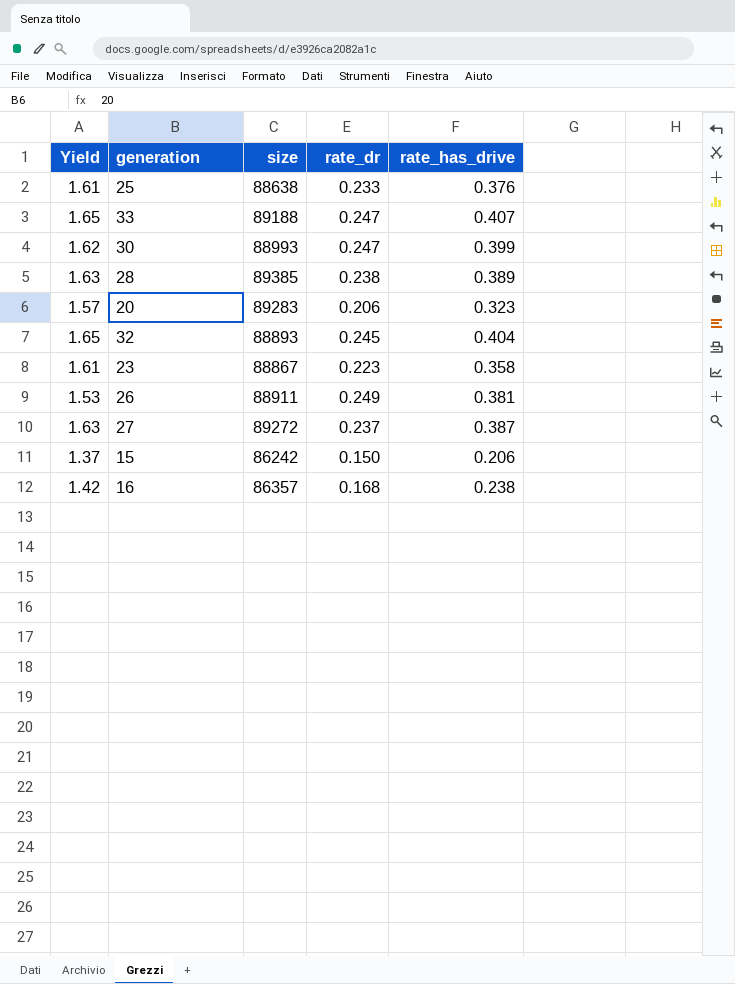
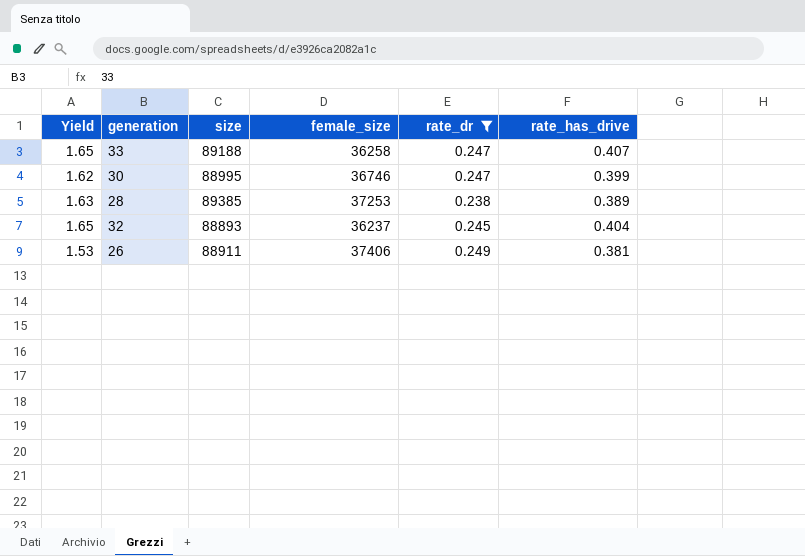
filter: none -> rate_dr >= 0.238
column female_size | position: none -> 4
30 | size: 88993 -> 88995

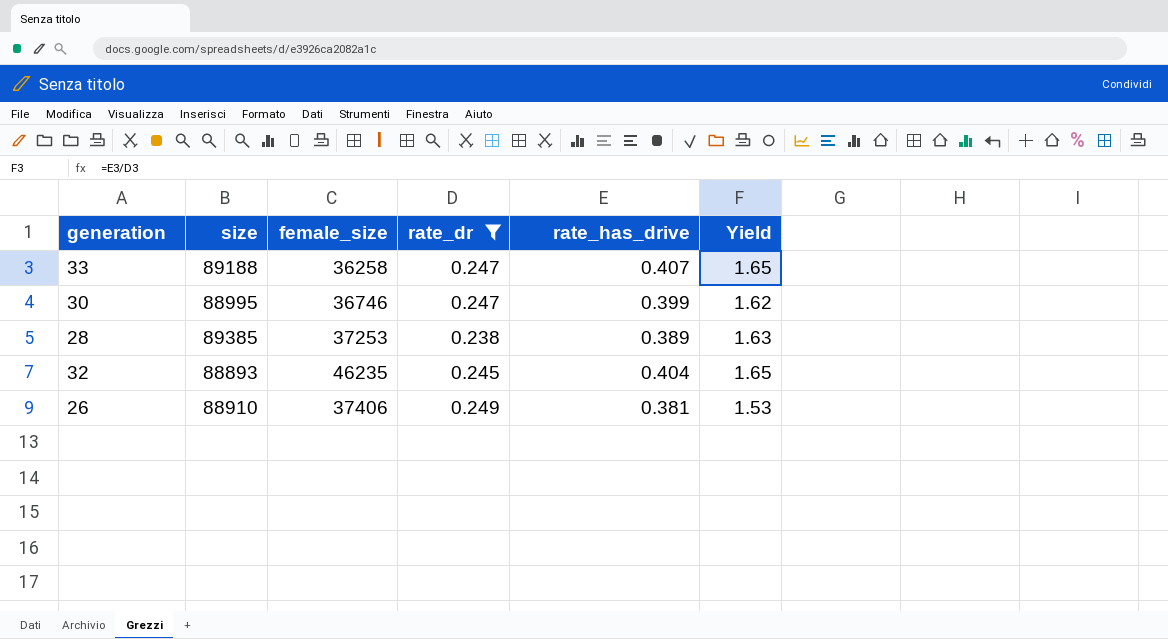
column Yield | position: 1 -> 6
32 | female_size: 36237 -> 46235
26 | size: 88911 -> 88910

